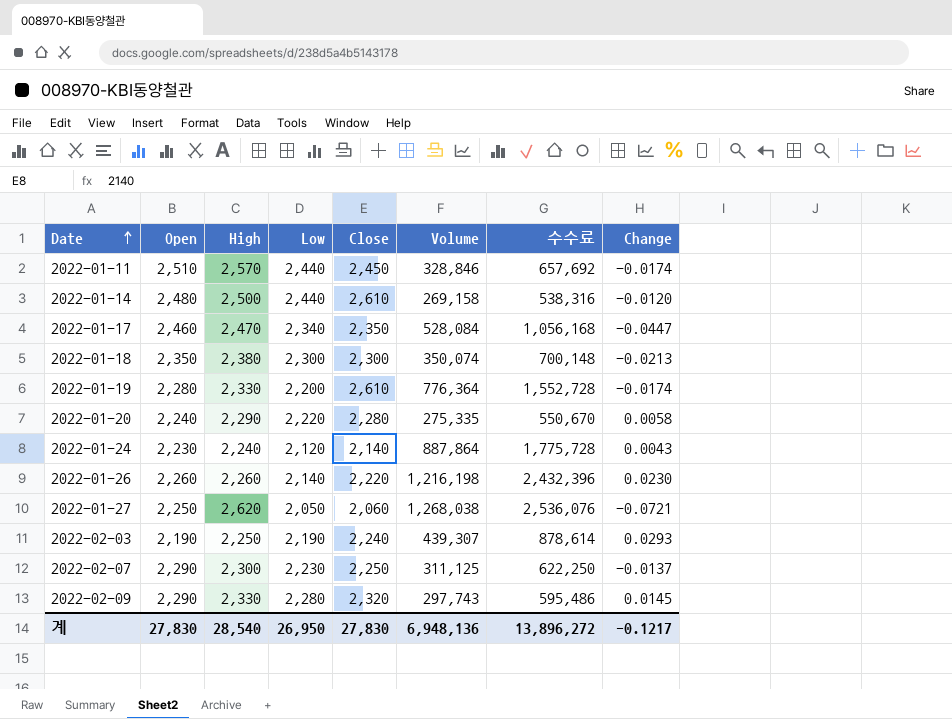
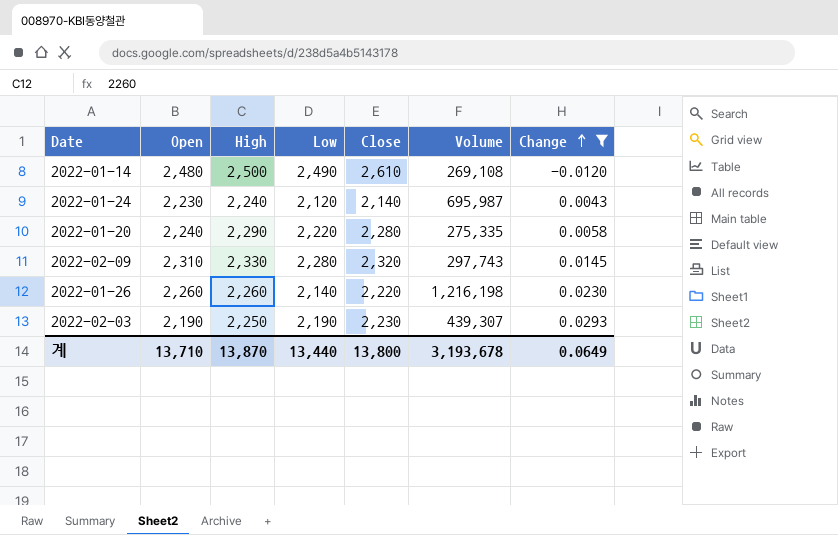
filter: none -> Change >= -0.0120
row order: Date ascending -> Change ascending
column 수수료 | formula: [Volume] * 2 -> none
2022-01-14 | Low: 2,440 -> 2,490
2022-01-14 | Volume: 269,158 -> 269,108
2022-01-24 | Volume: 887,864 -> 695,987
2022-02-09 | Open: 2,290 -> 2,310
2022-02-03 | Close: 2,240 -> 2,230
계 | Open: 27,830 -> 13,710
계 | High: 28,540 -> 13,870
계 | Low: 26,950 -> 13,440
계 | Close: 27,830 -> 13,800
계 | Volume: 6,948,136 -> 3,193,678
계 | Change: -0.1217 -> 0.0649

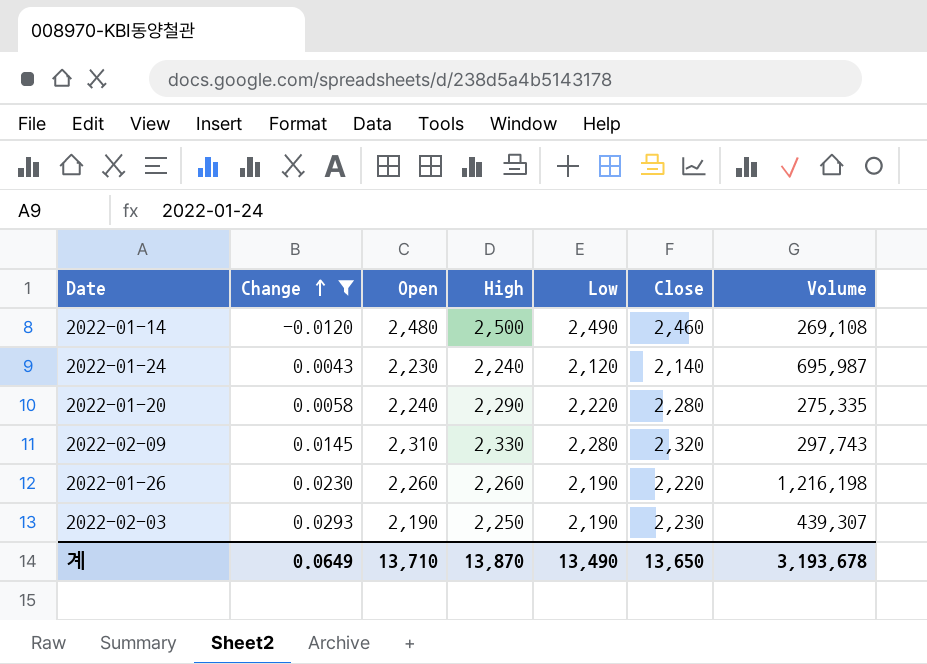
column Change | position: 7 -> 2
2022-01-14 | Close: 2,610 -> 2,460
2022-01-26 | Low: 2,140 -> 2,190
계 | Low: 13,440 -> 13,490
계 | Close: 13,800 -> 13,650

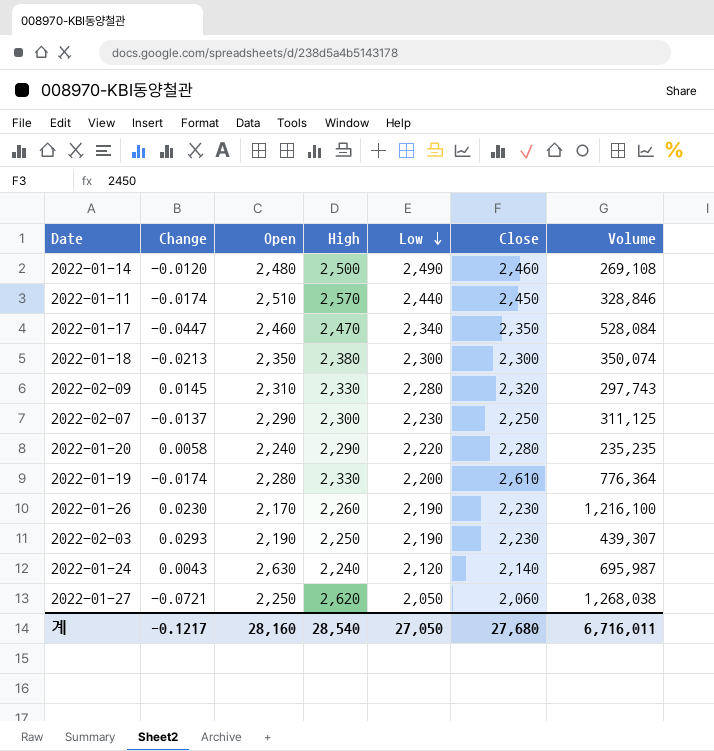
filter: Change >= -0.0120 -> none
row order: Change ascending -> Low descending
2022-01-20 | Volume: 275,335 -> 235,235
2022-01-26 | Open: 2,260 -> 2,170
2022-01-26 | Close: 2,220 -> 2,230
2022-01-26 | Volume: 1,216,198 -> 1,216,100
2022-01-24 | Open: 2,230 -> 2,630
계 | Change: 0.0649 -> -0.1217
계 | Open: 13,710 -> 28,160
계 | High: 13,870 -> 28,540
계 | Low: 13,490 -> 27,050
계 | Close: 13,650 -> 27,680
계 | Volume: 3,193,678 -> 6,716,011

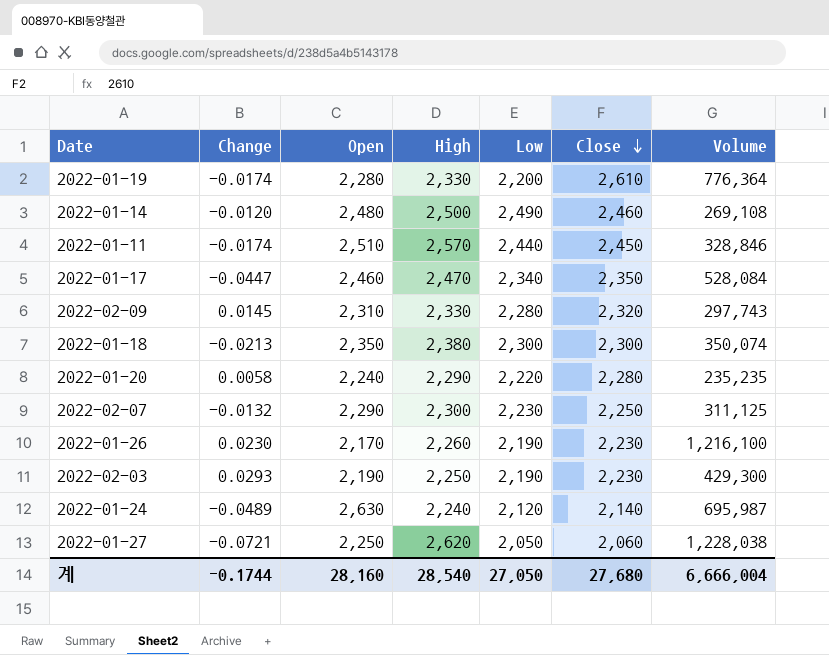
row order: Low descending -> Close descending
2022-02-07 | Change: -0.0137 -> -0.0132
2022-02-03 | Volume: 439,307 -> 429,300
2022-01-24 | Change: 0.0043 -> -0.0489
2022-01-27 | Volume: 1,268,038 -> 1,228,038
계 | Change: -0.1217 -> -0.1744
계 | Volume: 6,716,011 -> 6,666,004

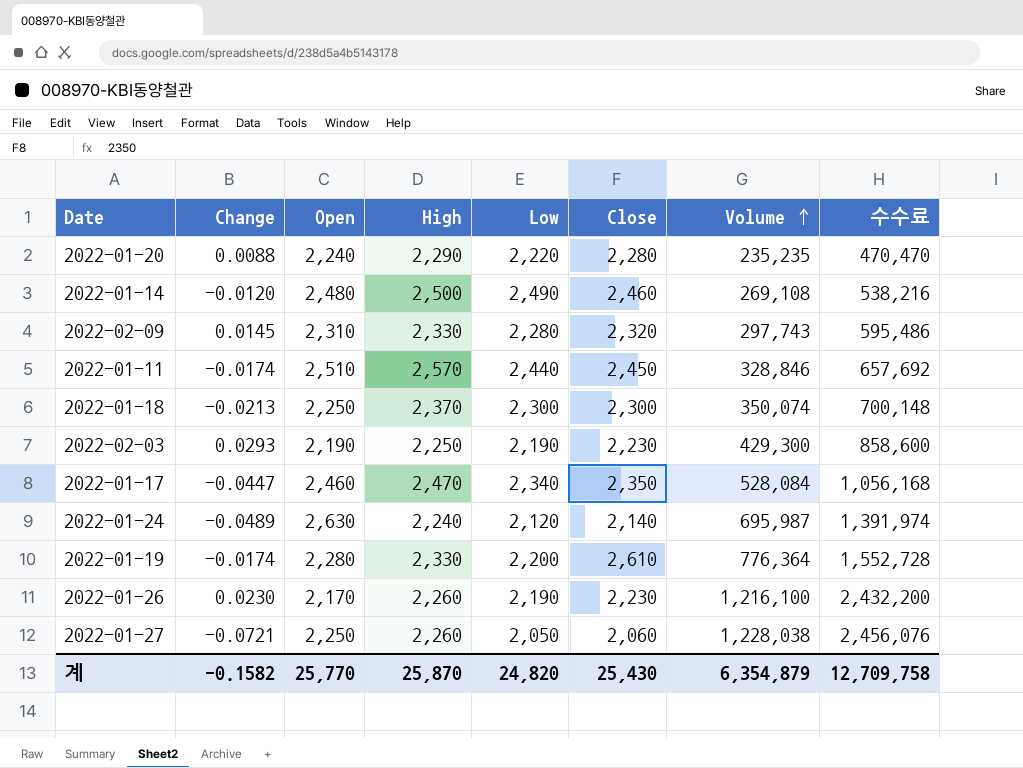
row order: Close descending -> Volume ascending
column 수수료 | formula: none -> [Volume] * 2
row 2022-02-07: -0.0132 | 2,290 | 2,300 | 2,230 | 2,250 | 311,125 -> none
2022-01-20 | Change: 0.0058 -> 0.0088
2022-01-18 | Open: 2,350 -> 2,250
2022-01-18 | High: 2,380 -> 2,370
2022-01-27 | High: 2,620 -> 2,260
계 | Change: -0.1744 -> -0.1582
계 | Open: 28,160 -> 25,770
계 | High: 28,540 -> 25,870
계 | Low: 27,050 -> 24,820
계 | Close: 27,680 -> 25,430
계 | Volume: 6,666,004 -> 6,354,879

